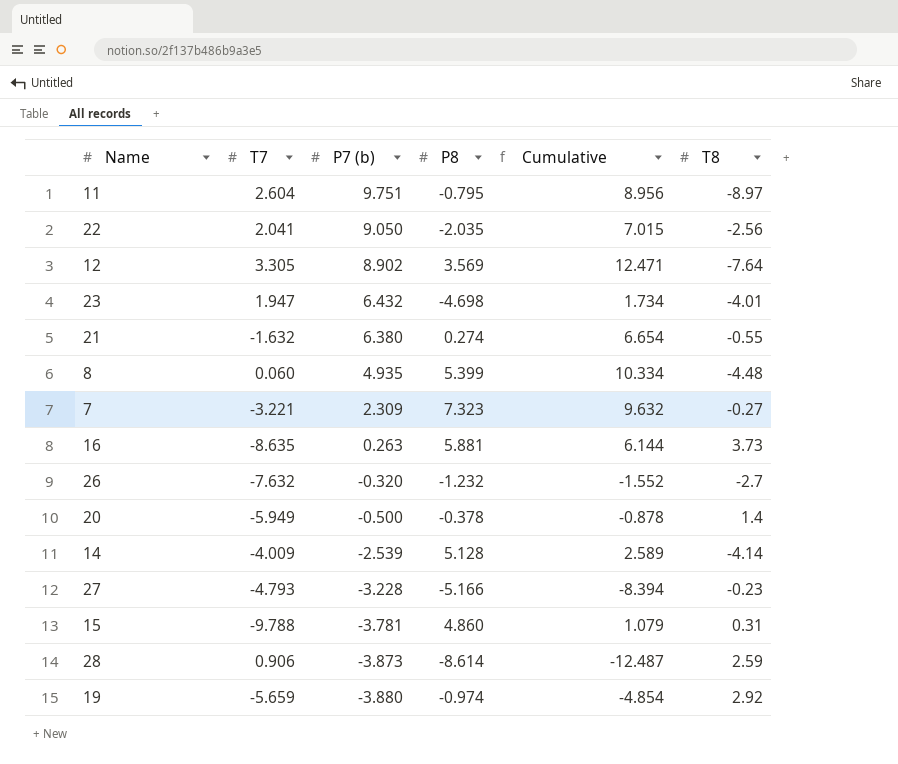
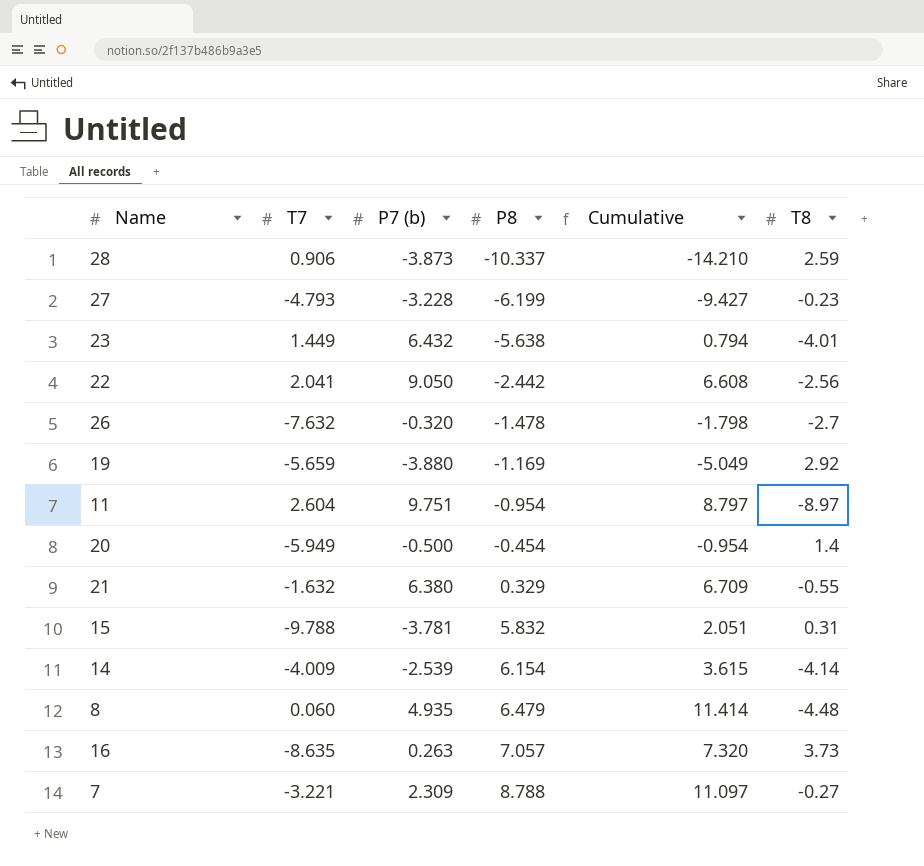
row order: P7 (b) descending -> P8 ascending
row 12: 3.305 | 8.902 | 3.569 | 12.471 | -7.64 -> none
28 | P8: -8.614 -> -10.337
28 | Cumulative: -12.487 -> -14.210
27 | P8: -5.166 -> -6.199
27 | Cumulative: -8.394 -> -9.427
23 | T7: 1.947 -> 1.449
23 | P8: -4.698 -> -5.638
23 | Cumulative: 1.734 -> 0.794
22 | P8: -2.035 -> -2.442
22 | Cumulative: 7.015 -> 6.608
26 | P8: -1.232 -> -1.478
26 | Cumulative: -1.552 -> -1.798
19 | P8: -0.974 -> -1.169
19 | Cumulative: -4.854 -> -5.049
11 | P8: -0.795 -> -0.954
11 | Cumulative: 8.956 -> 8.797
20 | P8: -0.378 -> -0.454
20 | Cumulative: -0.878 -> -0.954
21 | P8: 0.274 -> 0.329
21 | Cumulative: 6.654 -> 6.709
15 | P8: 4.860 -> 5.832
15 | Cumulative: 1.079 -> 2.051
14 | P8: 5.128 -> 6.154
14 | Cumulative: 2.589 -> 3.615
8 | P8: 5.399 -> 6.479
8 | Cumulative: 10.334 -> 11.414
16 | P8: 5.881 -> 7.057
16 | Cumulative: 6.144 -> 7.320
7 | P8: 7.323 -> 8.788
7 | Cumulative: 9.632 -> 11.097

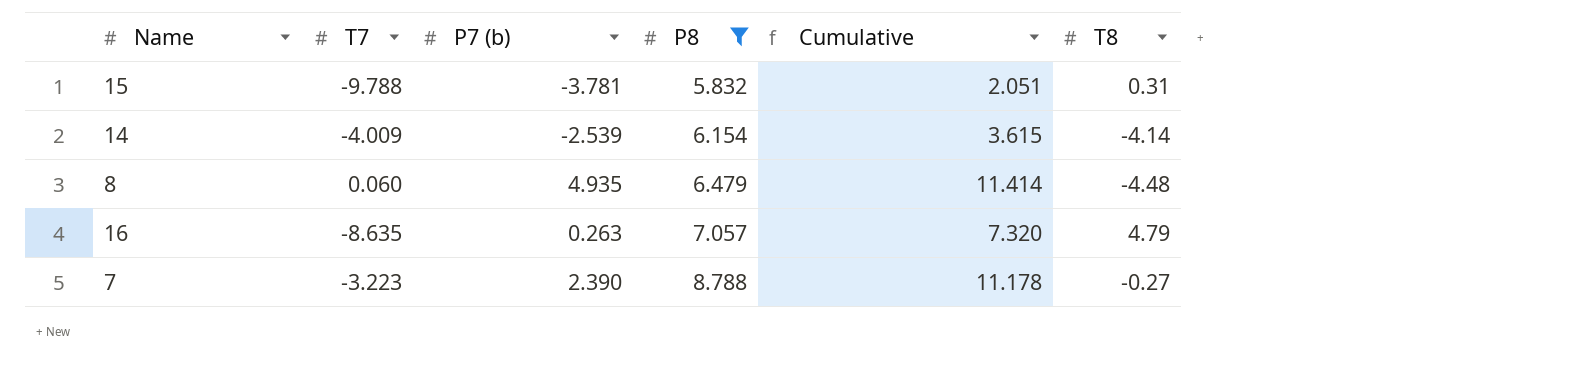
filter: none -> P8 >= 5.832
16 | T8: 3.73 -> 4.79
7 | T7: -3.221 -> -3.223
7 | P7 (b): 2.309 -> 2.390
7 | Cumulative: 11.097 -> 11.178

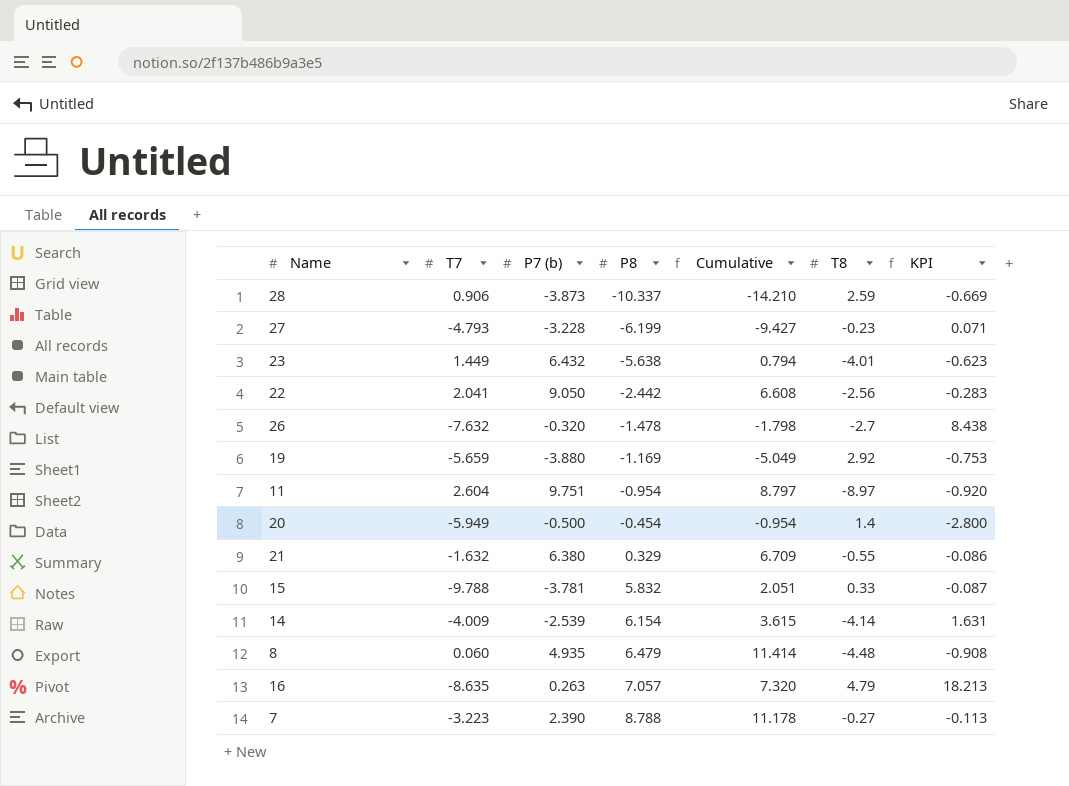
filter: P8 >= 5.832 -> none
column KPI | formula: none -> [T8] / [P7 (b)]
15 | T8: 0.31 -> 0.33

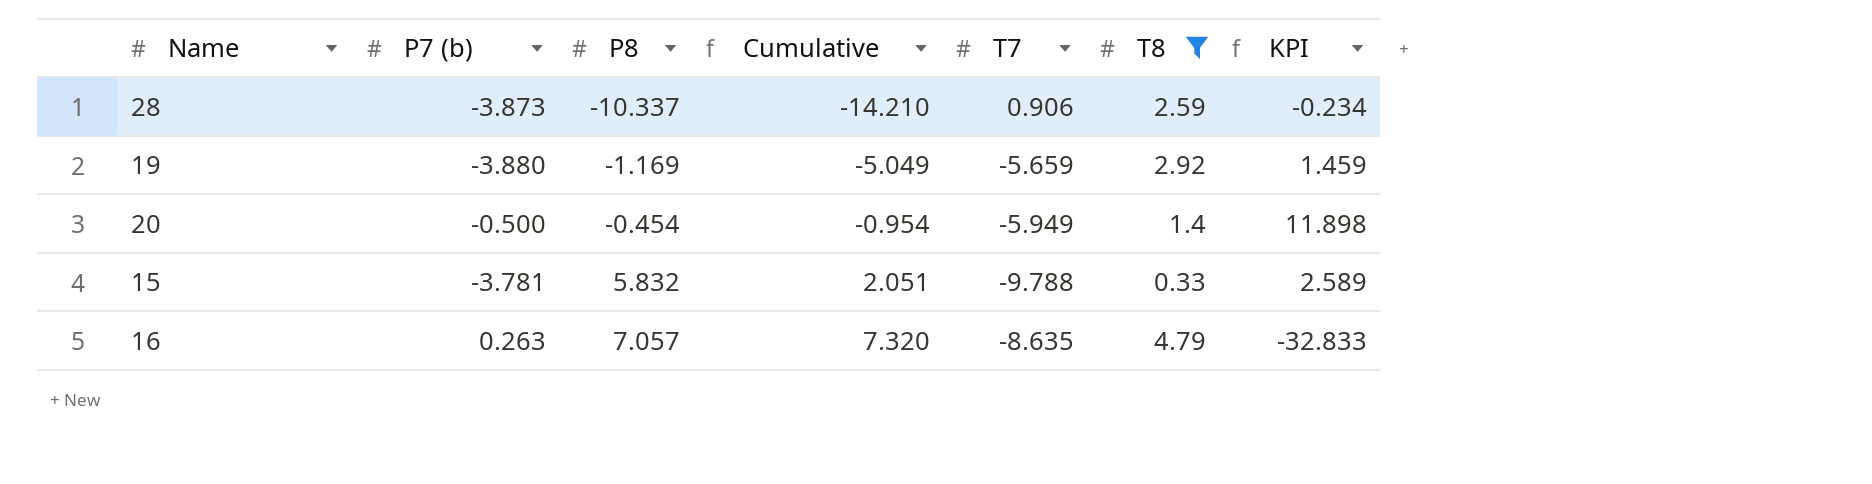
filter: none -> T8 >= 0.33
column T7 | position: 2 -> 5
column KPI | formula: [T8] / [P7 (b)] -> [T7] / [P7 (b)]

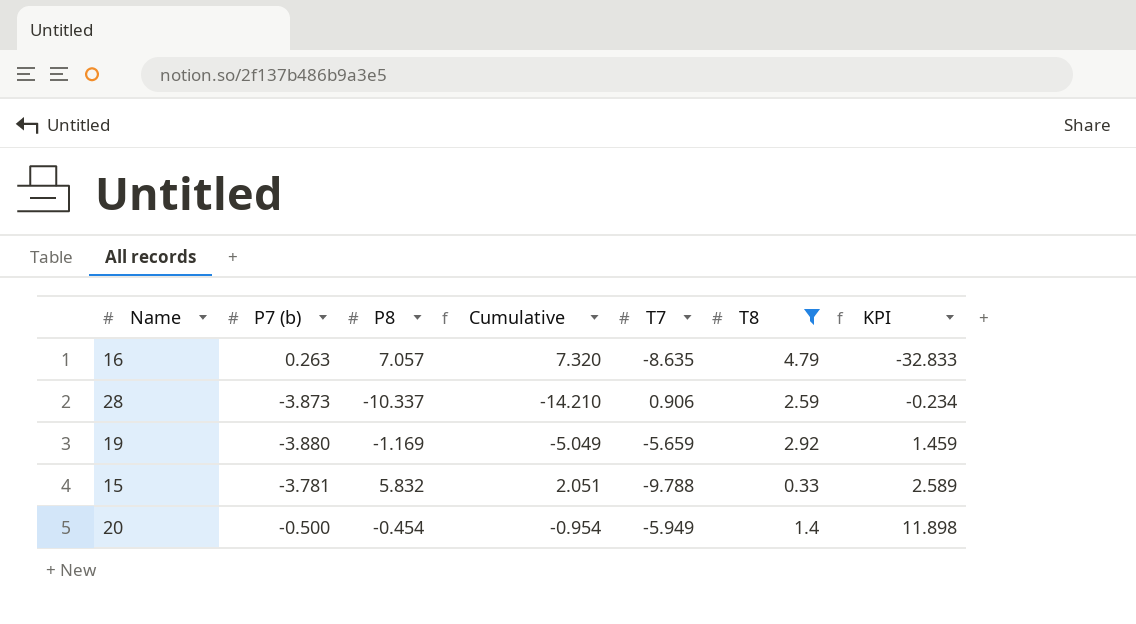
row order: P8 ascending -> KPI ascending

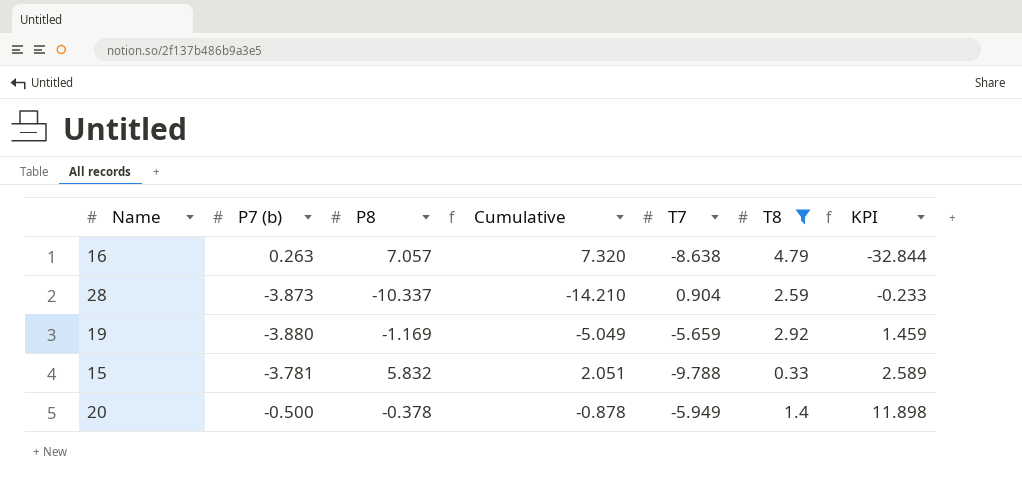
16 | T7: -8.635 -> -8.638
16 | KPI: -32.833 -> -32.844
28 | T7: 0.906 -> 0.904
28 | KPI: -0.234 -> -0.233
20 | P8: -0.454 -> -0.378
20 | Cumulative: -0.954 -> -0.878

